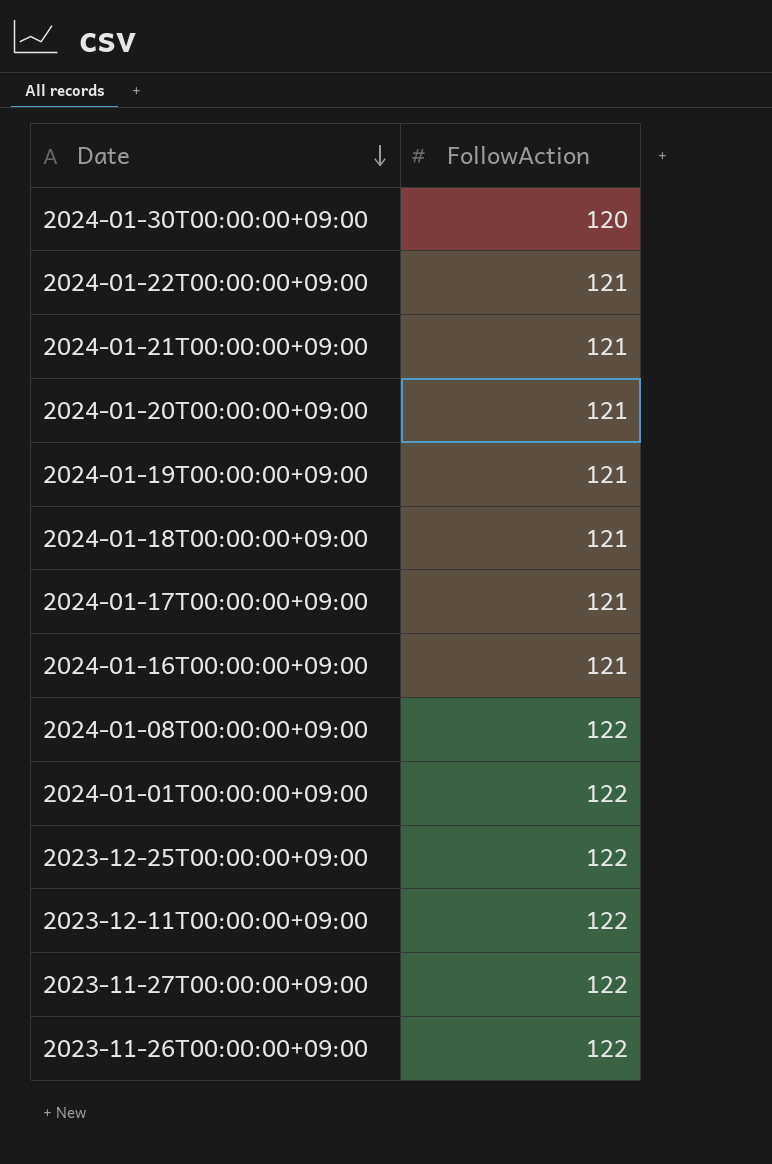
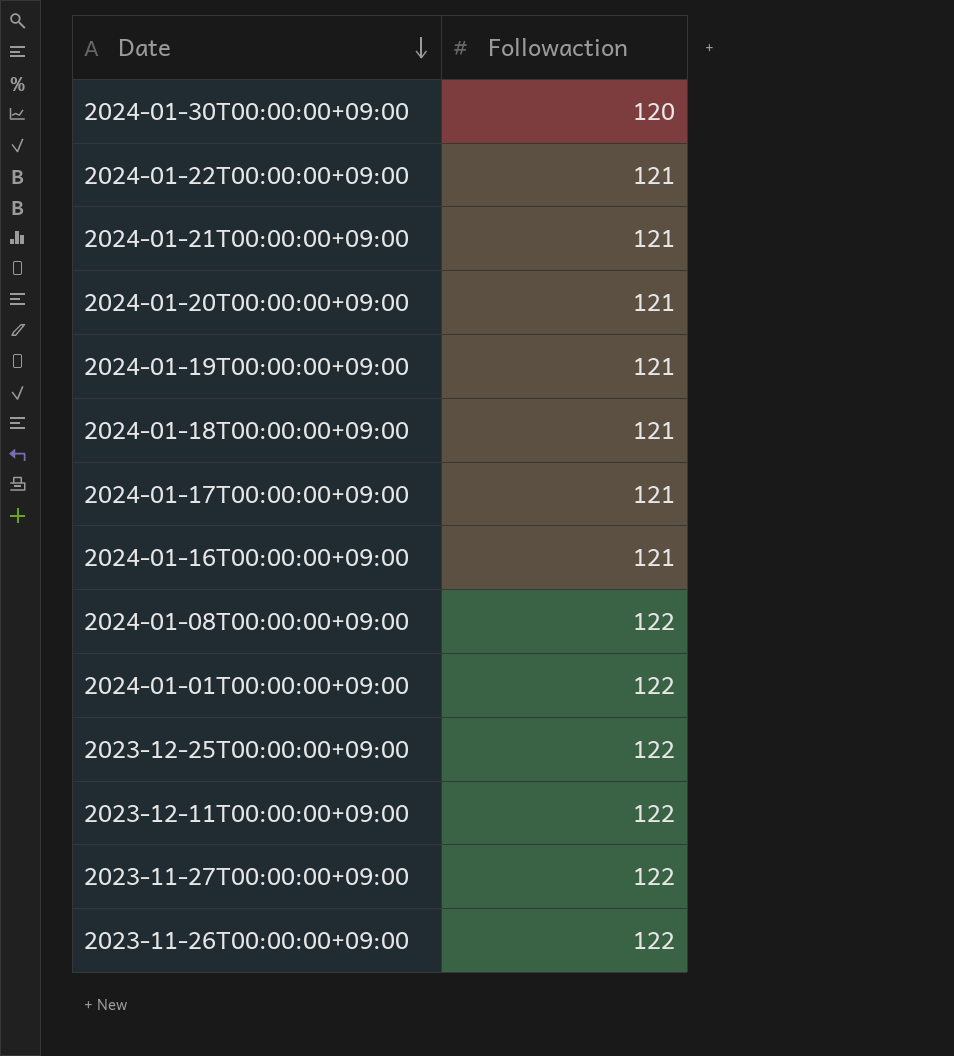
column name: FollowAction -> Followaction

